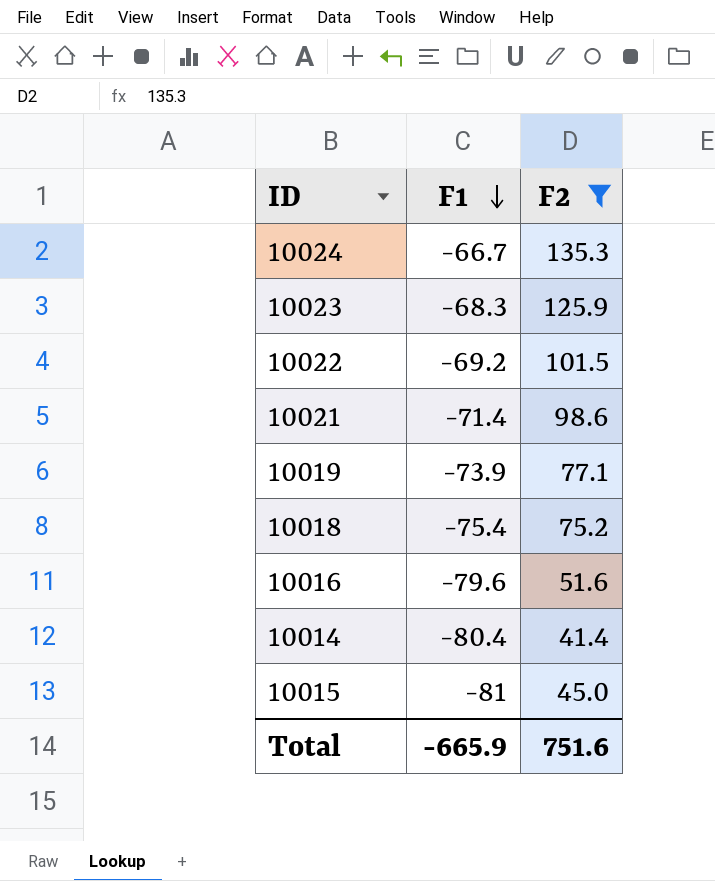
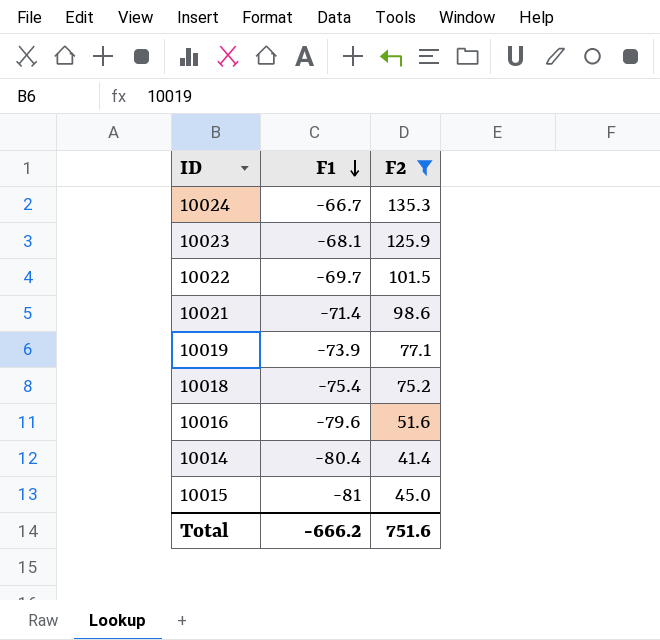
10023 | F1: -68.3 -> -68.1
10022 | F1: -69.2 -> -69.7
Total | F1: -665.9 -> -666.2

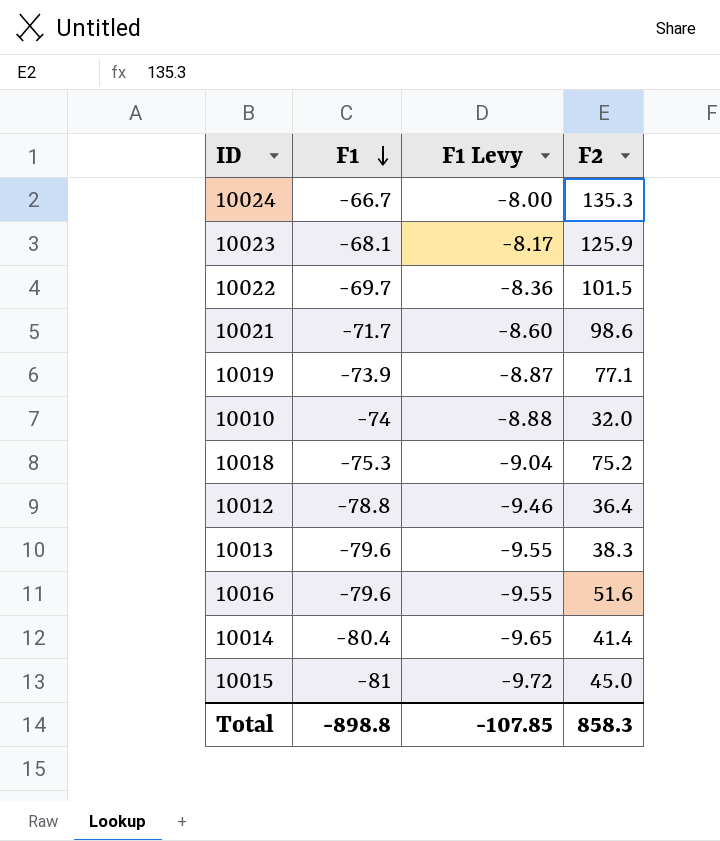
filter: F2 >= 41.4 -> none
column F1 Levy | formula: none -> [F1] * 0.12
10021 | F1: -71.4 -> -71.7
10018 | F1: -75.4 -> -75.3
Total | F1: -666.2 -> -898.8
Total | F2: 751.6 -> 858.3

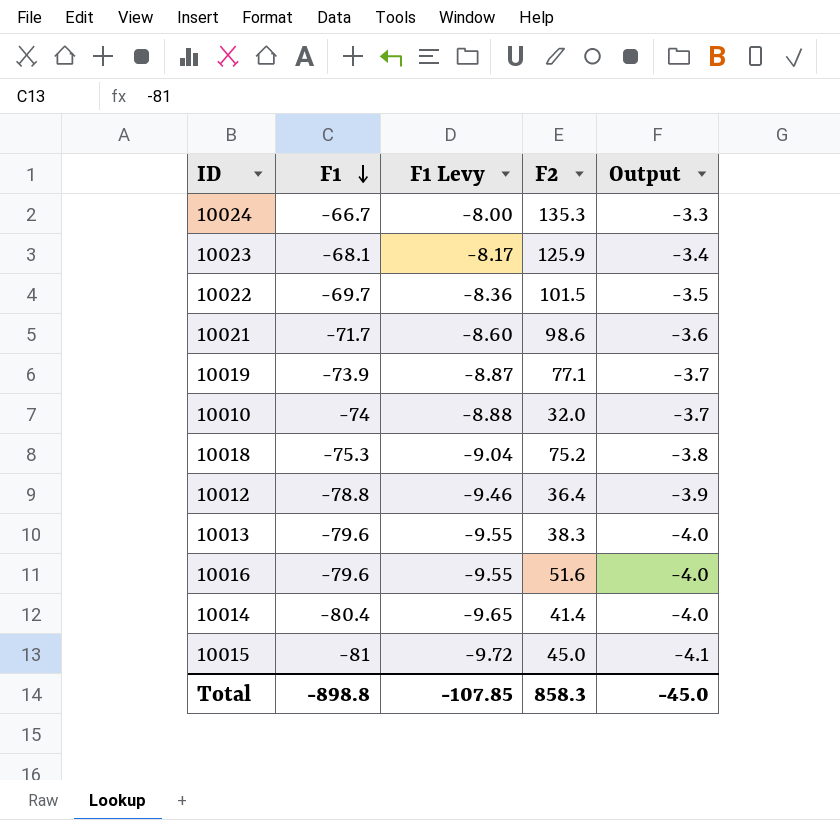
column Output | formula: none -> [F1] * 0.05

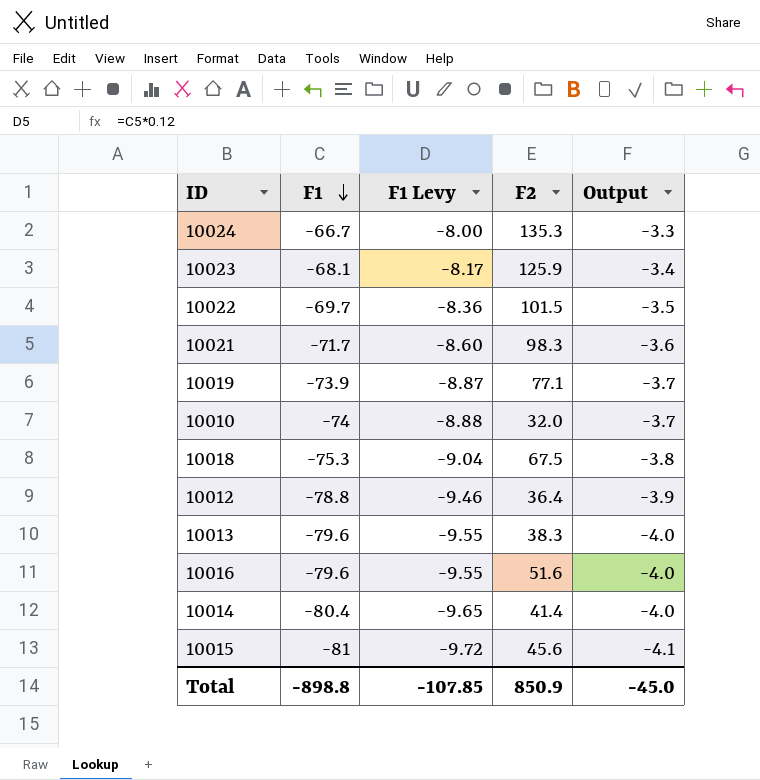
10021 | F2: 98.6 -> 98.3
10018 | F2: 75.2 -> 67.5
10015 | F2: 45.0 -> 45.6
Total | F2: 858.3 -> 850.9

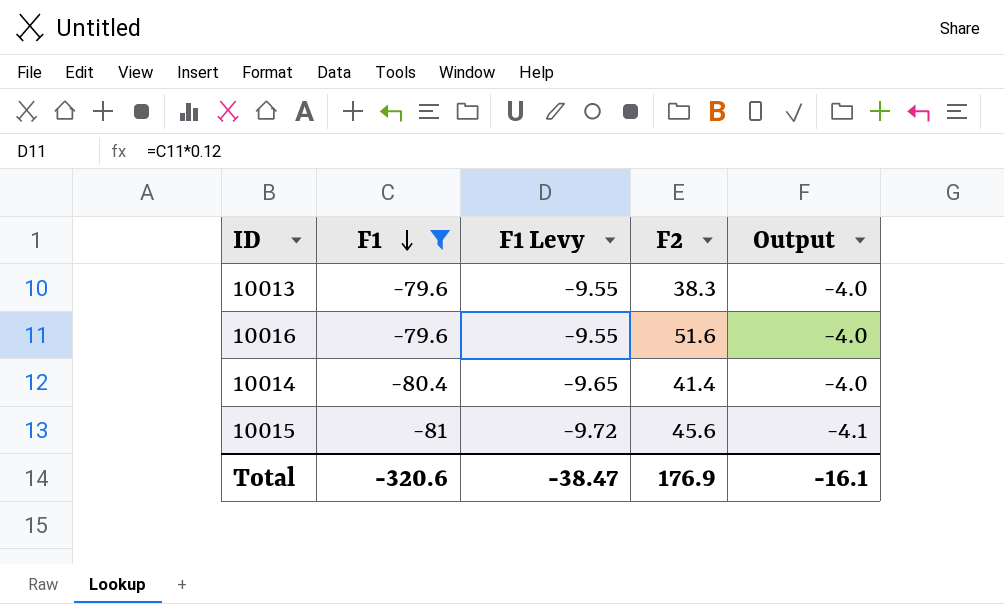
filter: none -> F1 <= -79.6
Total | F1: -898.8 -> -320.6
Total | F1 Levy: -107.85 -> -38.47
Total | F2: 850.9 -> 176.9
Total | Output: -45.0 -> -16.1

